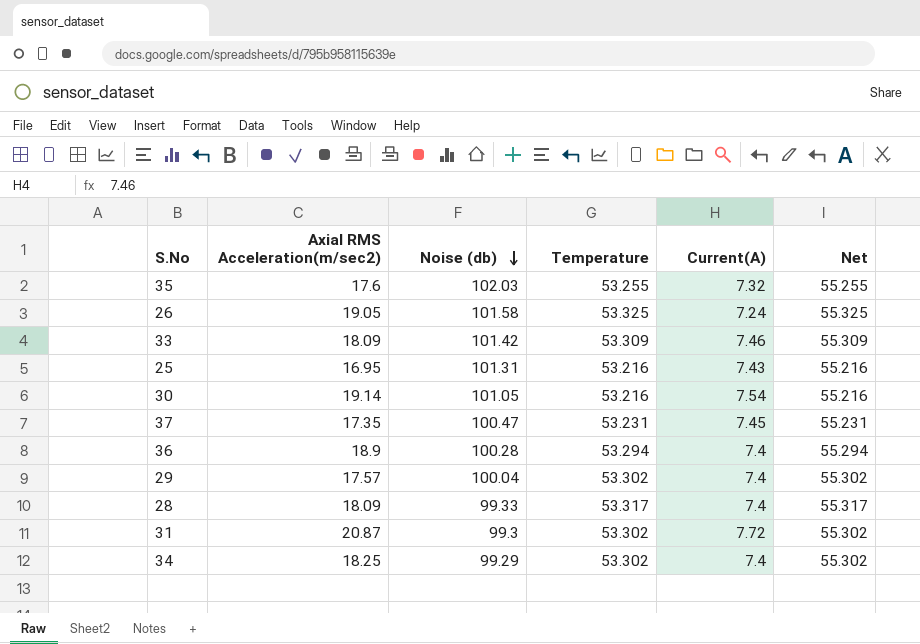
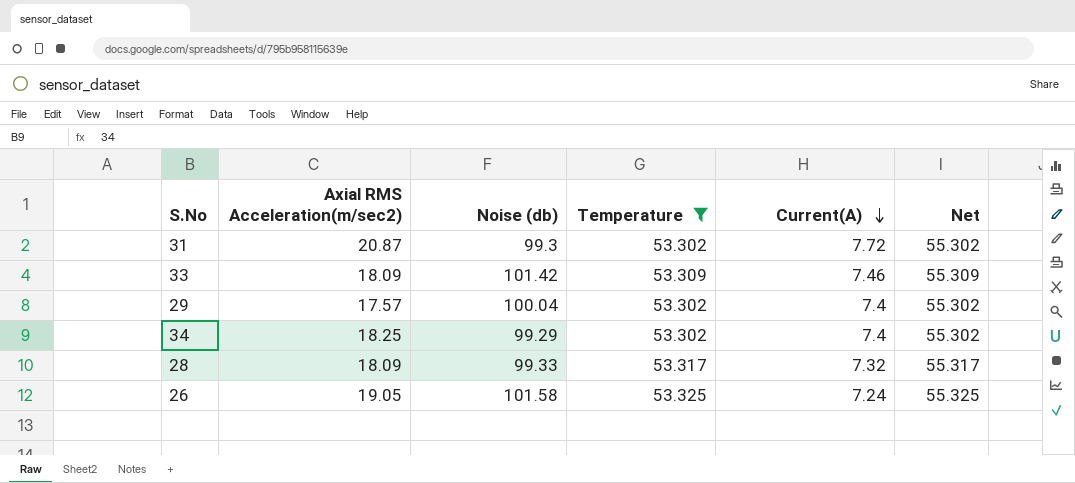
filter: none -> Temperature >= 53.302
row order: Noise (db) descending -> Current(A) descending
28 | Current(A): 7.4 -> 7.32

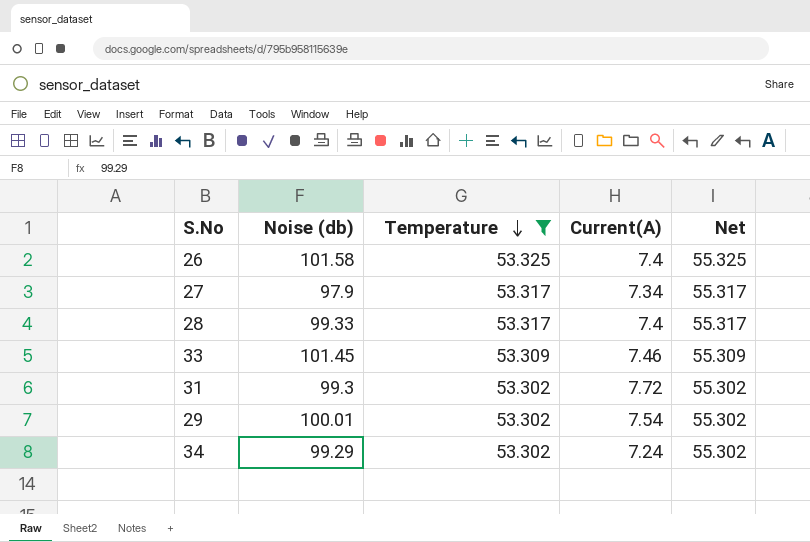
row order: Current(A) descending -> Temperature descending
column Axial RMS Acceleration(m/sec2) | position: 2 -> none
26 | Current(A): 7.24 -> 7.4
row 27: none -> 97.9 | 53.317 | 7.34 | 55.317
28 | Current(A): 7.32 -> 7.4
33 | Noise (db): 101.42 -> 101.45
29 | Noise (db): 100.04 -> 100.01
29 | Current(A): 7.4 -> 7.54
34 | Current(A): 7.4 -> 7.24

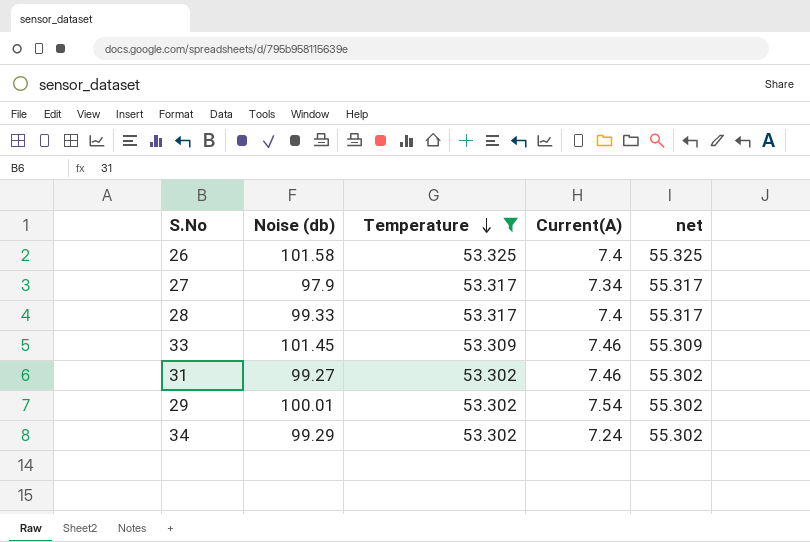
column name: Net -> net
31 | Noise (db): 99.3 -> 99.27
31 | Current(A): 7.72 -> 7.46

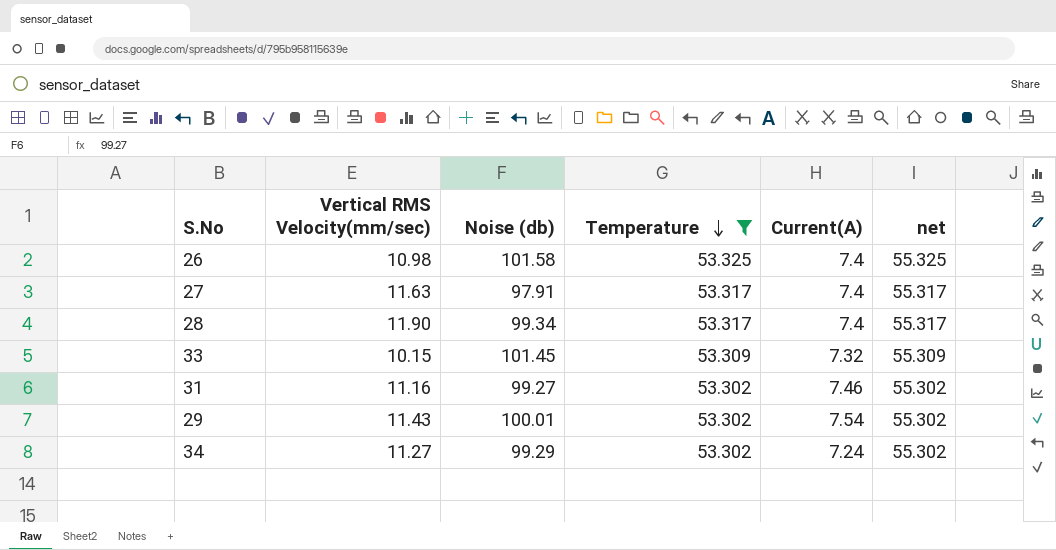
column Vertical RMS Velocity(mm/sec) | position: none -> 2
27 | Noise (db): 97.9 -> 97.91
27 | Current(A): 7.34 -> 7.4
28 | Noise (db): 99.33 -> 99.34
33 | Current(A): 7.46 -> 7.32

